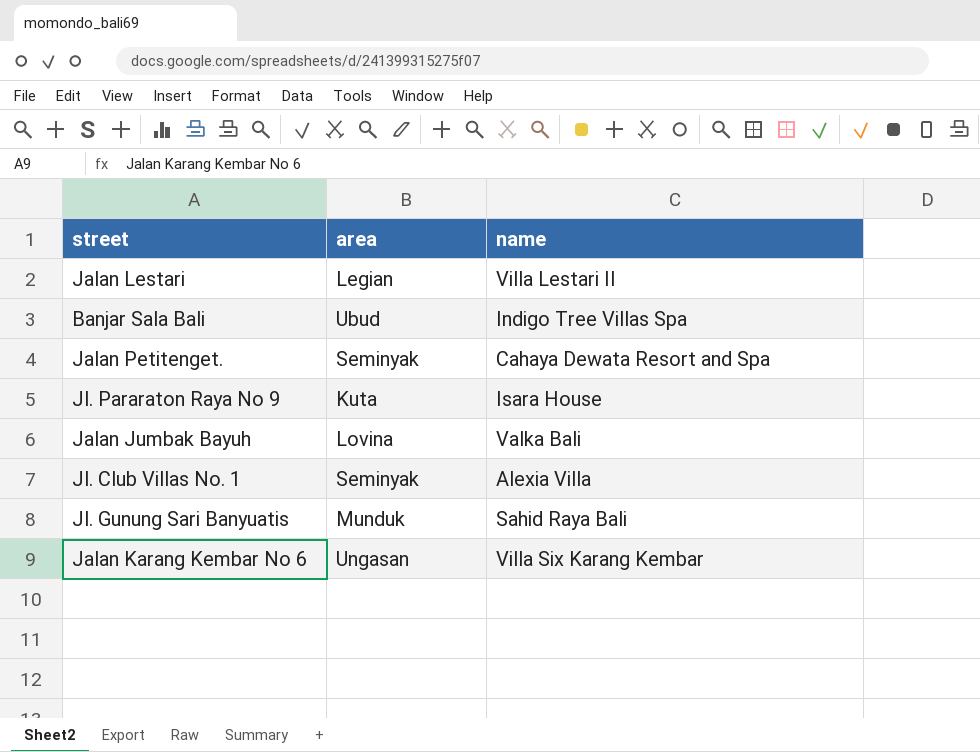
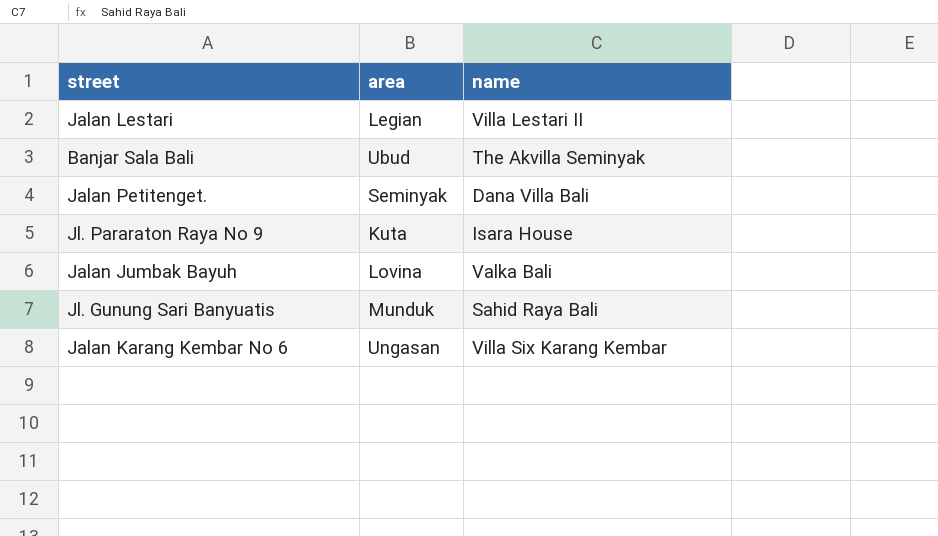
row Jl. Club Villas No. 1: Seminyak | Alexia Villa -> none
Banjar Sala Bali | name: Indigo Tree Villas Spa -> The Akvilla Seminyak
Jalan Petitenget. | name: Cahaya Dewata Resort and Spa -> Dana Villa Bali

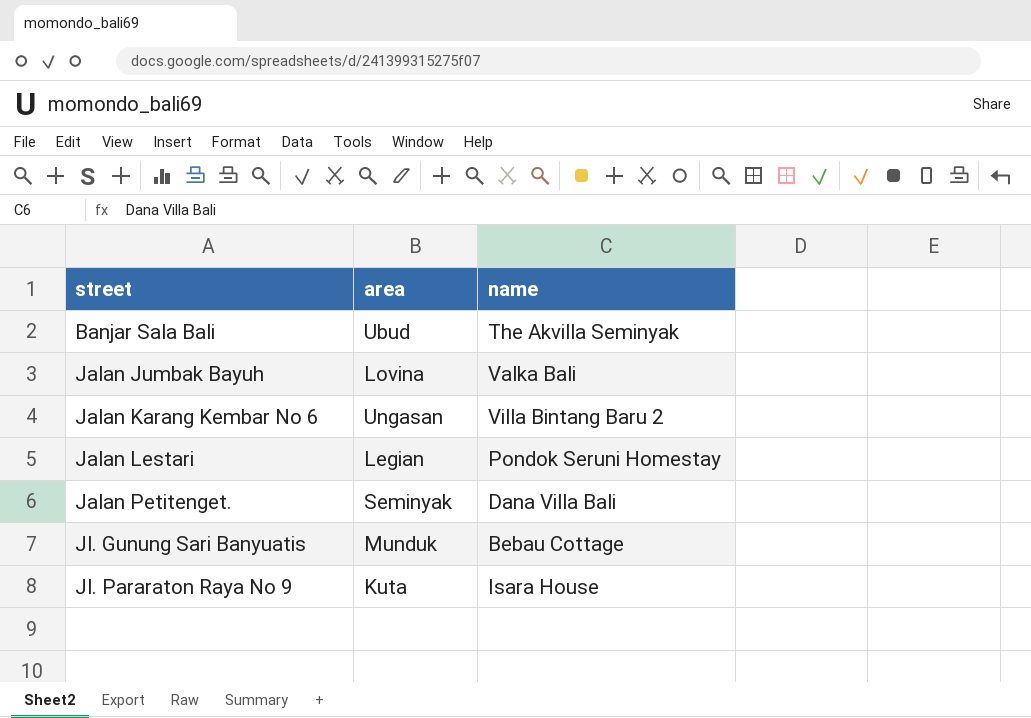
row order: none -> street ascending
Jalan Karang Kembar No 6 | name: Villa Six Karang Kembar -> Villa Bintang Baru 2
Jalan Lestari | name: Villa Lestari II -> Pondok Seruni Homestay
Jl. Gunung Sari Banyuatis | name: Sahid Raya Bali -> Bebau Cottage

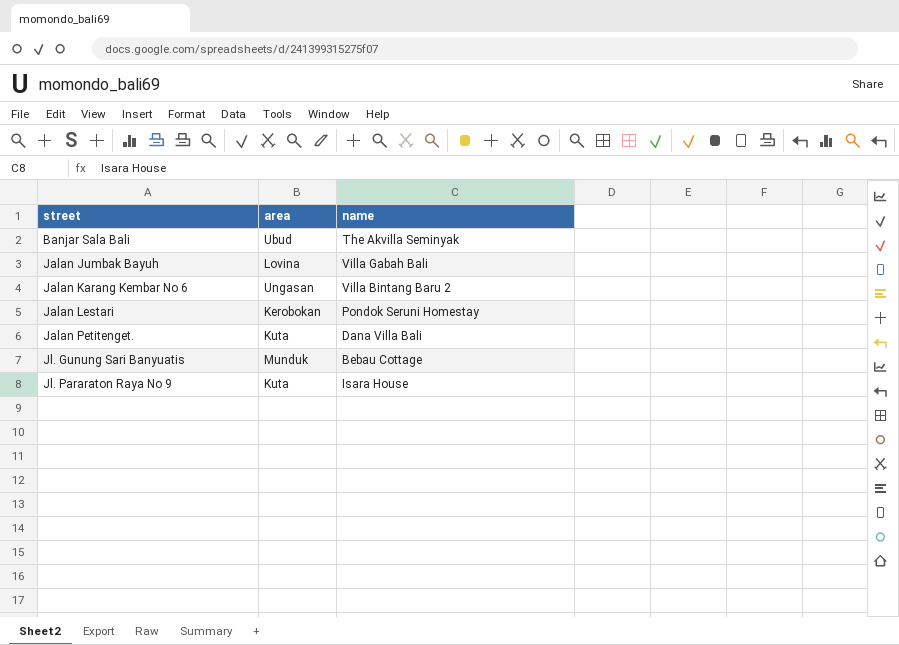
Jalan Jumbak Bayuh | name: Valka Bali -> Villa Gabah Bali
Jalan Lestari | area: Legian -> Kerobokan
Jalan Petitenget. | area: Seminyak -> Kuta

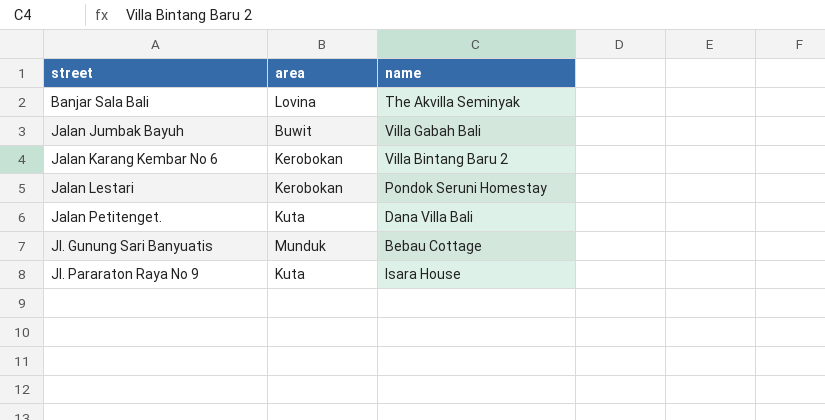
Banjar Sala Bali | area: Ubud -> Lovina
Jalan Jumbak Bayuh | area: Lovina -> Buwit
Jalan Karang Kembar No 6 | area: Ungasan -> Kerobokan

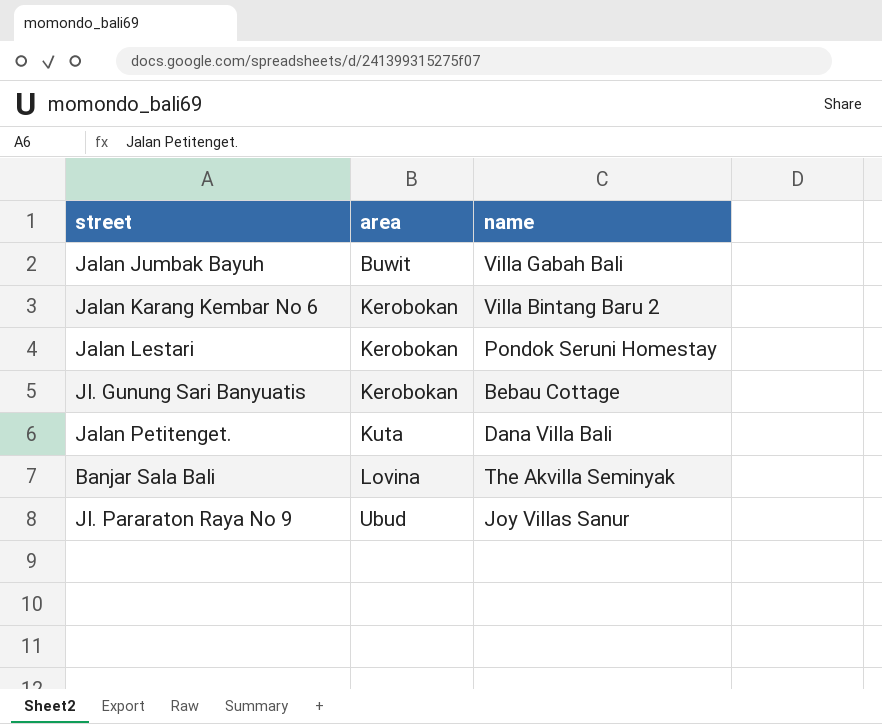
row order: street ascending -> area ascending
Jl. Gunung Sari Banyuatis | area: Munduk -> Kerobokan
Jl. Pararaton Raya No 9 | area: Kuta -> Ubud
Jl. Pararaton Raya No 9 | name: Isara House -> Joy Villas Sanur

